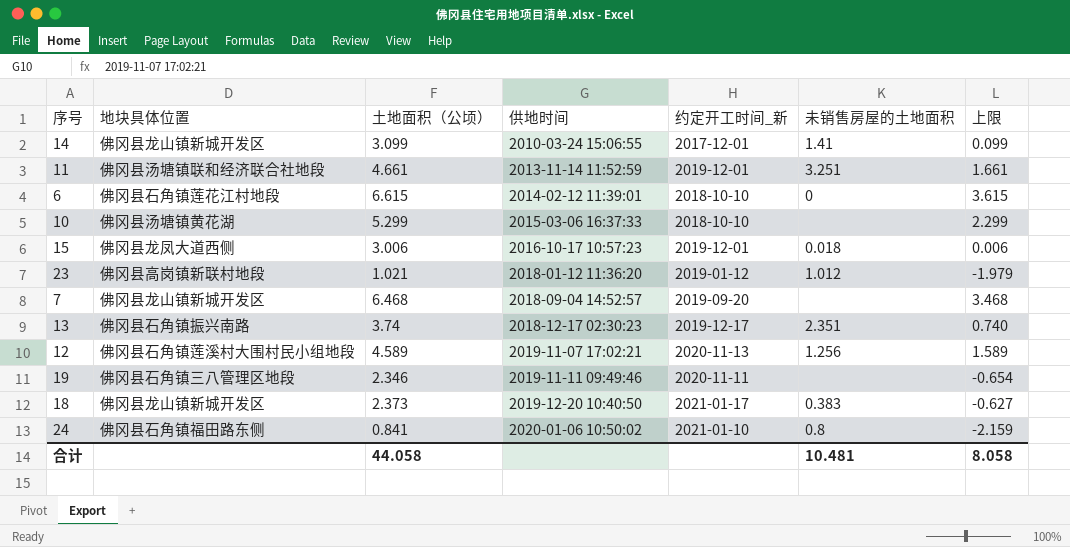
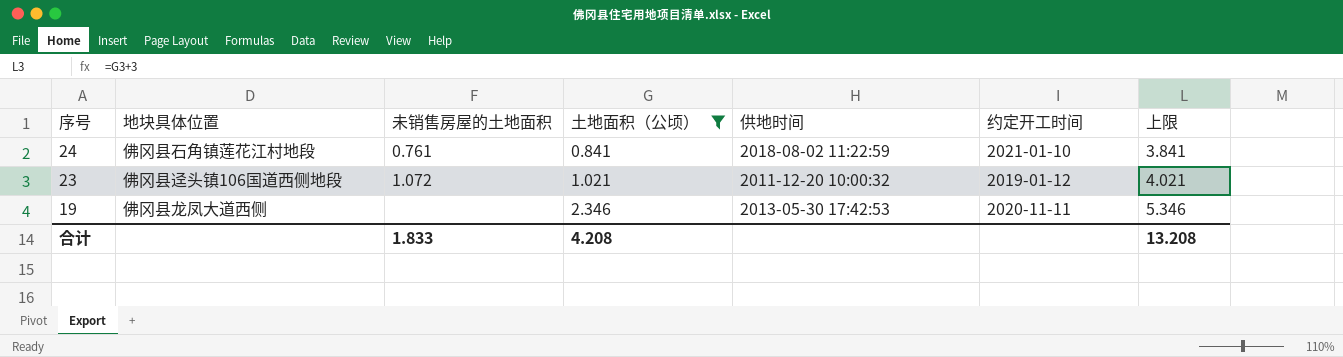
filter: none -> 土地面积（公顷） <= 2.346
row order: 供地时间 ascending -> 序号 descending
column 未销售房屋的土地面积 | position: 6 -> 3
column name: 约定开工时间_新 -> 约定开工时间
column 上限 | formula: [土地面积（公顷）] - 3 -> [土地面积（公顷）] + 3
24 | 地块具体位置: 佛冈县石角镇福田路东侧 -> 佛冈县石角镇莲花江村地段
24 | 未销售房屋的土地面积: 0.8 -> 0.761
24 | 供地时间: 2020-01-06 10:50:02 -> 2018-08-02 11:22:59
23 | 地块具体位置: 佛冈县高岗镇新联村地段 -> 佛冈县迳头镇106国道西侧地段
23 | 未销售房屋的土地面积: 1.012 -> 1.072
23 | 供地时间: 2018-01-12 11:36:20 -> 2011-12-20 10:00:32
19 | 地块具体位置: 佛冈县石角镇三八管理区地段 -> 佛冈县龙凤大道西侧
19 | 供地时间: 2019-11-11 09:49:46 -> 2013-05-30 17:42:53
合计 | 未销售房屋的土地面积: 10.481 -> 1.833
合计 | 土地面积（公顷）: 44.058 -> 4.208
合计 | 上限: 8.058 -> 13.208

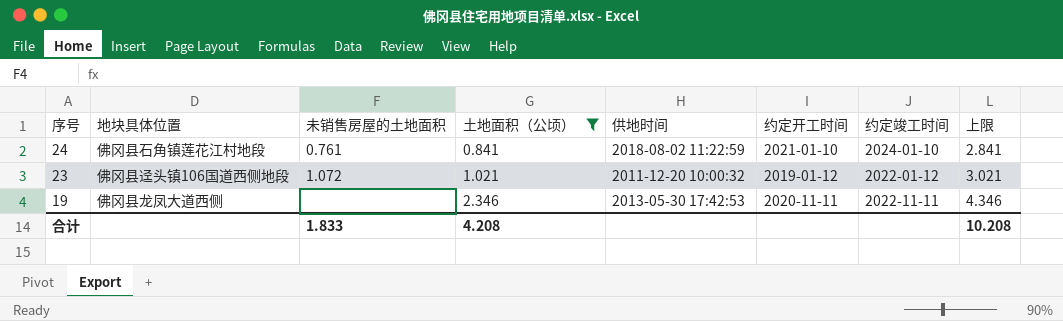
column 约定竣工时间 | position: none -> 7
column 上限 | formula: [土地面积（公顷）] + 3 -> [土地面积（公顷）] + 2
合计 | 上限: 13.208 -> 10.208

